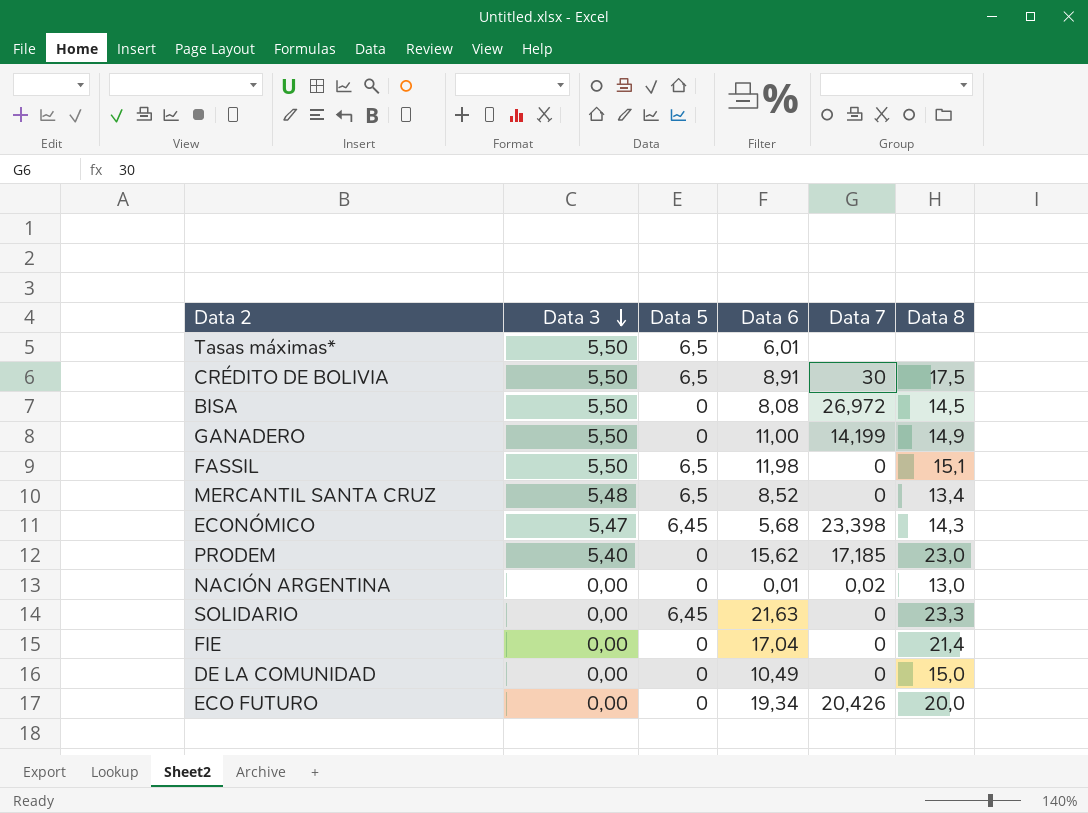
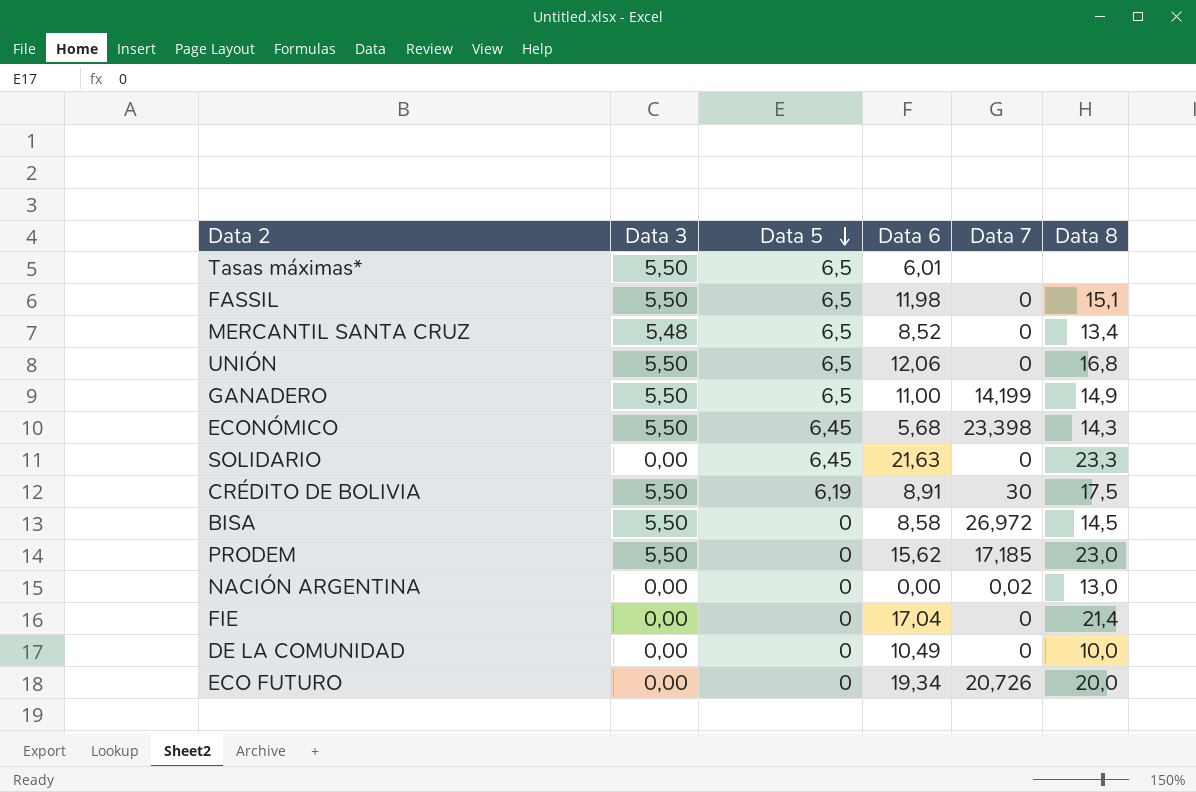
row order: Data 3 descending -> Data 5 descending
row UNIÓN: none -> 5,50 | 6,5 | 12,06 | 0 | 16,8
GANADERO | Data 5: 0 -> 6,5
ECONÓMICO | Data 3: 5,47 -> 5,50
CRÉDITO DE BOLIVIA | Data 5: 6,5 -> 6,19
BISA | Data 6: 8,08 -> 8,58
PRODEM | Data 3: 5,40 -> 5,50
NACIÓN ARGENTINA | Data 6: 0,01 -> 0,00
DE LA COMUNIDAD | Data 8: 15,0 -> 10,0
ECO FUTURO | Data 7: 20,426 -> 20,726

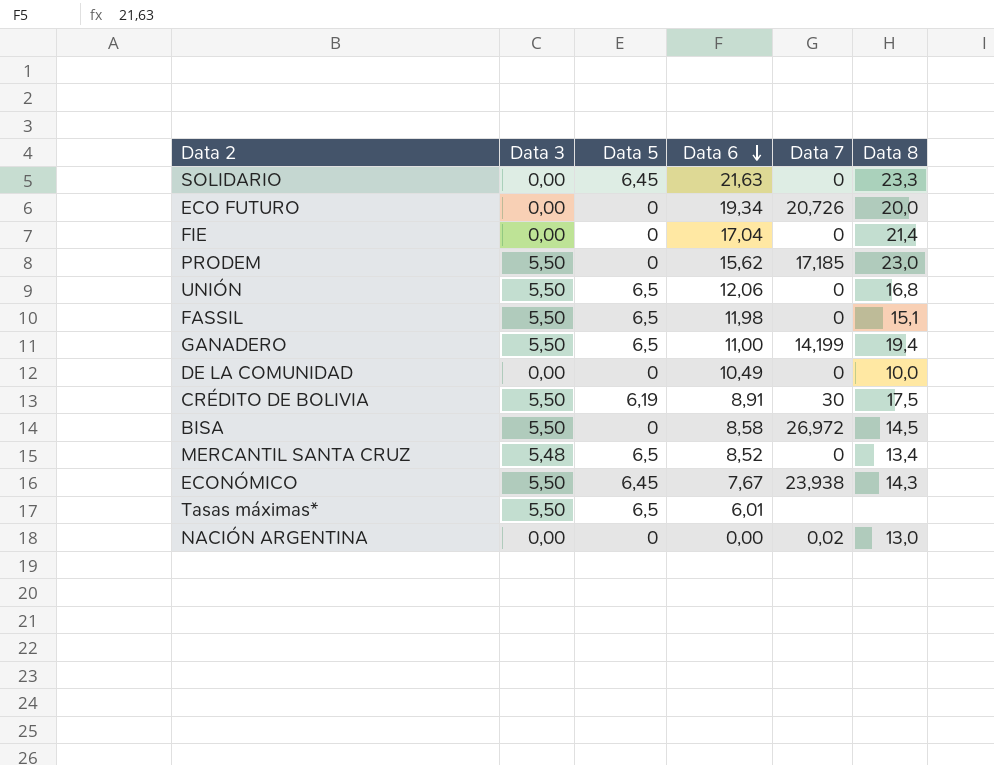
row order: Data 5 descending -> Data 6 descending
GANADERO | Data 8: 14,9 -> 19,4
ECONÓMICO | Data 6: 5,68 -> 7,67
ECONÓMICO | Data 7: 23,398 -> 23,938

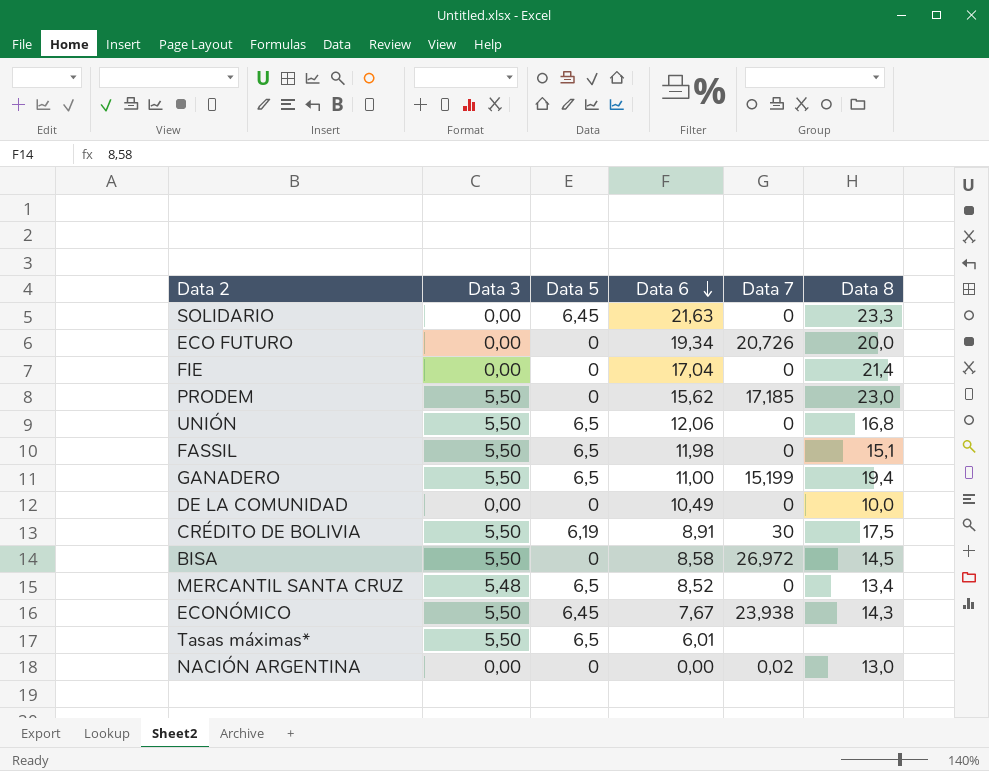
GANADERO | Data 7: 14,199 -> 15,199

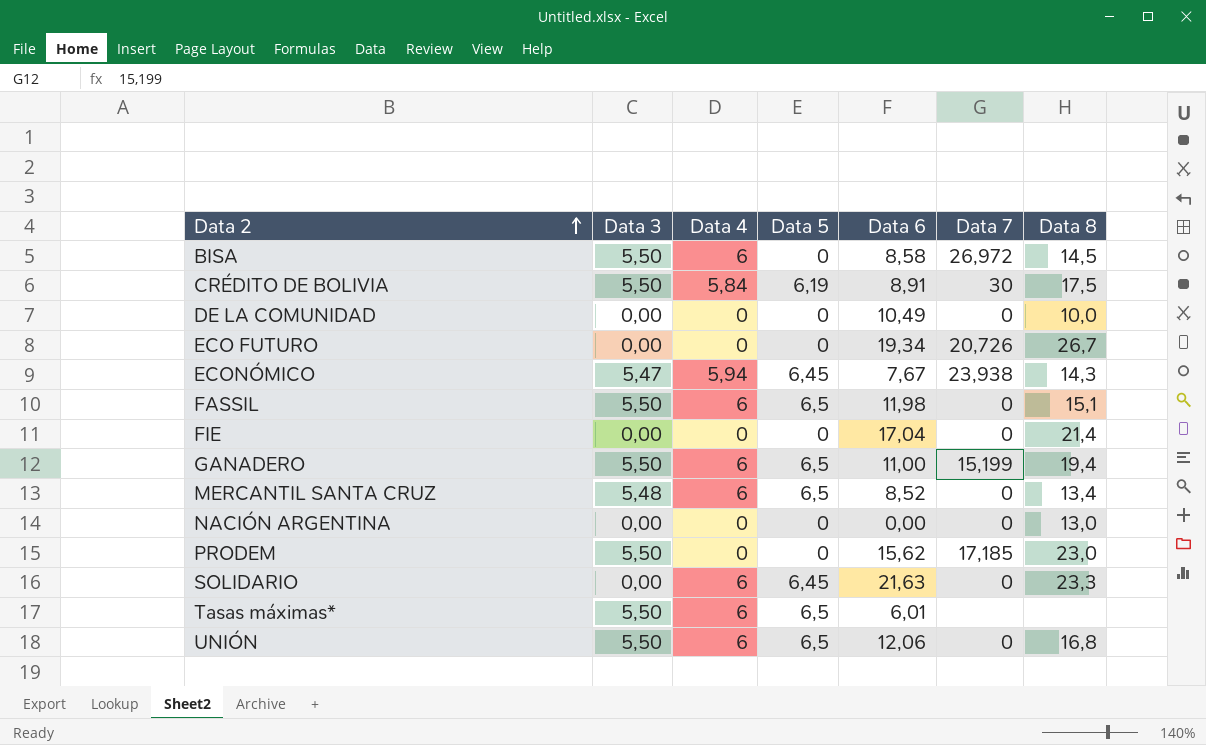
row order: Data 6 descending -> Data 2 ascending
column Data 4 | position: none -> 3
ECO FUTURO | Data 8: 20,0 -> 26,7
ECONÓMICO | Data 3: 5,50 -> 5,47
NACIÓN ARGENTINA | Data 7: 0,02 -> 0

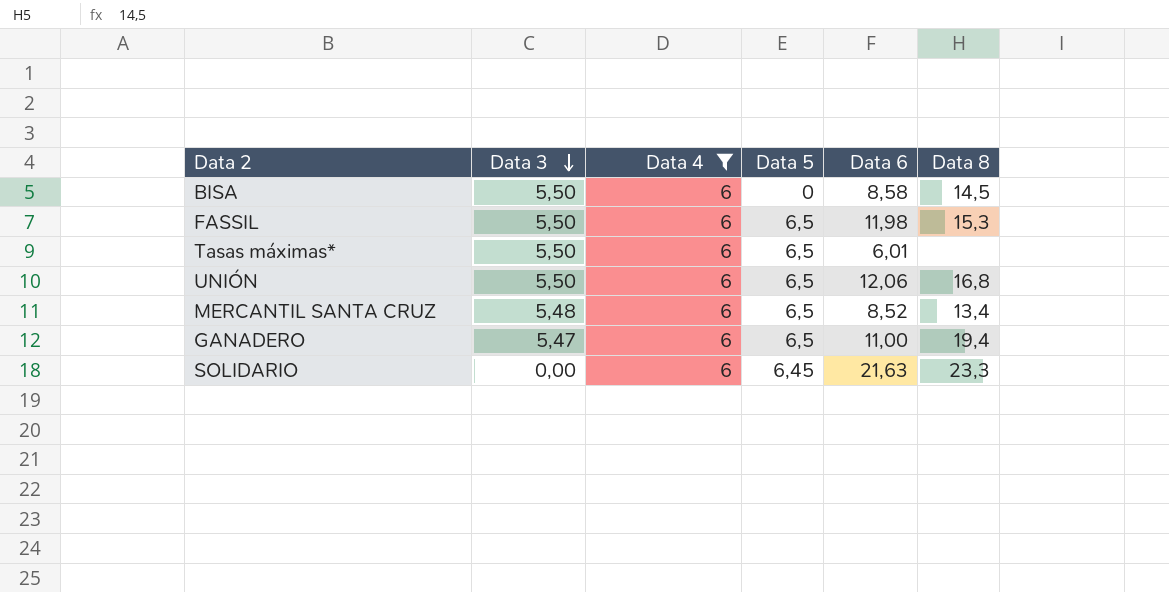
filter: none -> Data 4 = 6
row order: Data 2 ascending -> Data 3 descending
column Data 7 | position: 6 -> none
FASSIL | Data 8: 15,1 -> 15,3
GANADERO | Data 3: 5,50 -> 5,47

